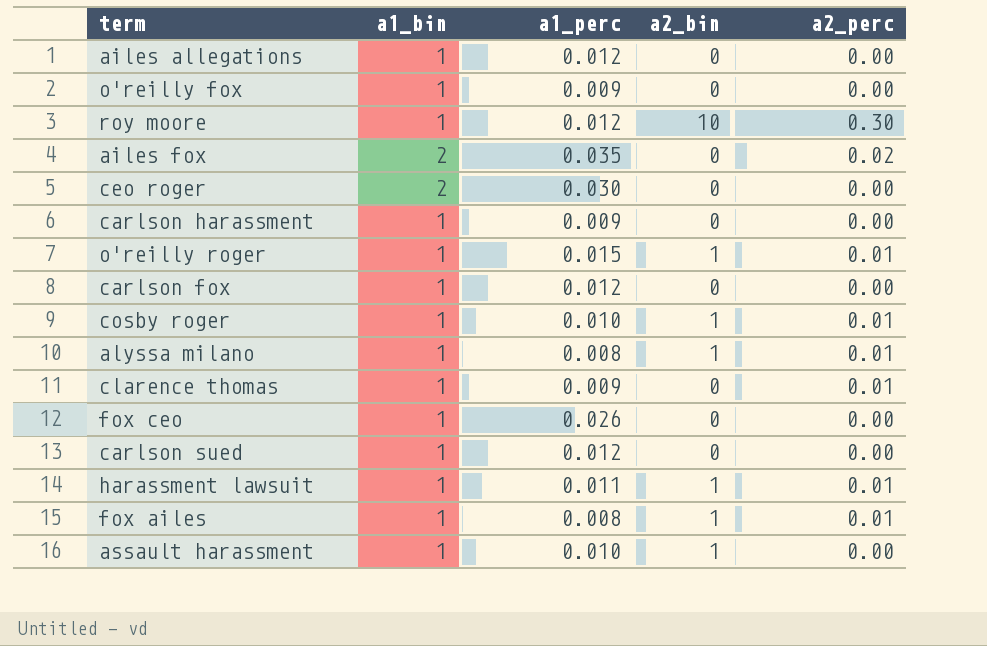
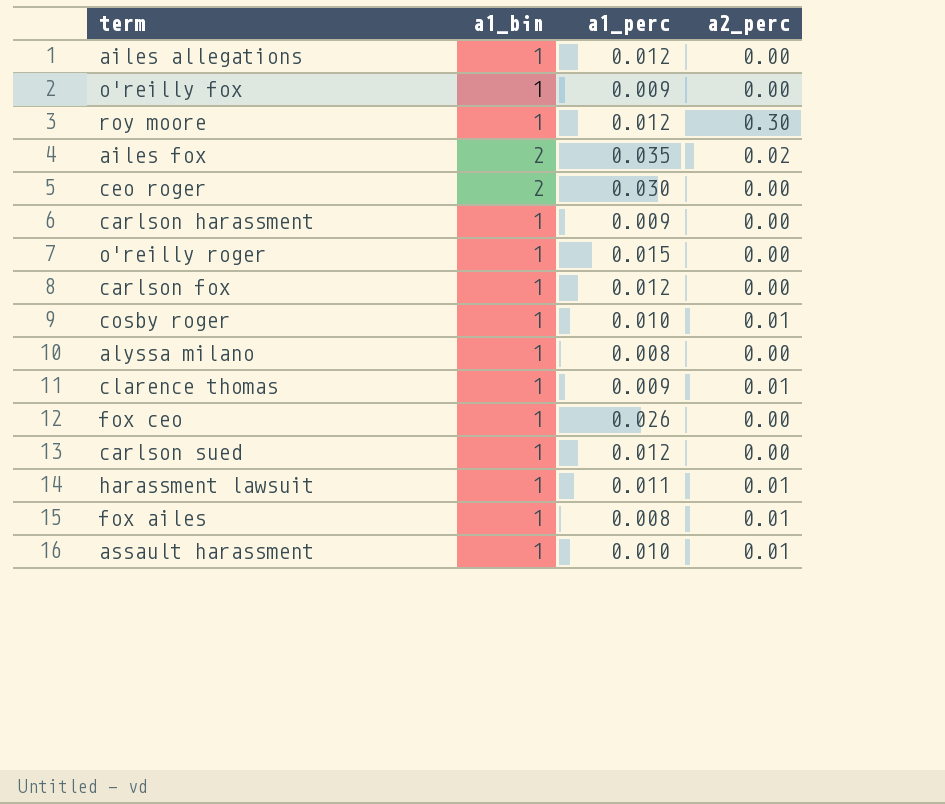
column a2_bin | position: 4 -> none
o'reilly roger | a2_perc: 0.01 -> 0.00
alyssa milano | a2_perc: 0.01 -> 0.00
assault harassment | a2_perc: 0.00 -> 0.01

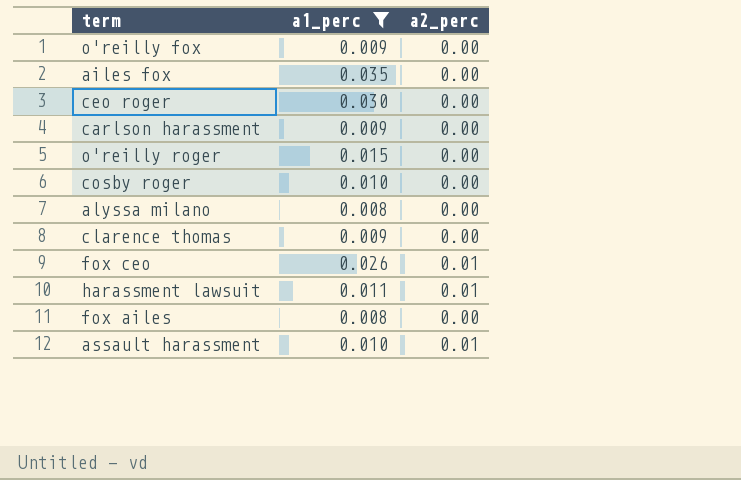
filter: none -> a1_perc != 0.012
column a1_bin | position: 2 -> none
ailes fox | a2_perc: 0.02 -> 0.00
cosby roger | a2_perc: 0.01 -> 0.00
clarence thomas | a2_perc: 0.01 -> 0.00
fox ceo | a2_perc: 0.00 -> 0.01
fox ailes | a2_perc: 0.01 -> 0.00

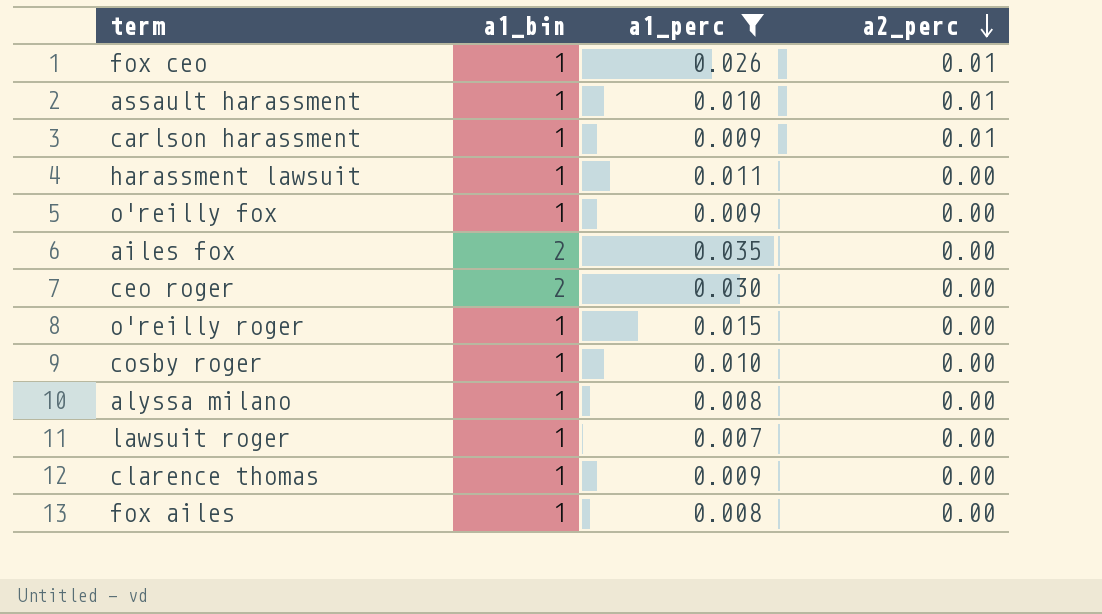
row order: none -> a2_perc descending
column a1_bin | position: none -> 2
carlson harassment | a2_perc: 0.00 -> 0.01
harassment lawsuit | a2_perc: 0.01 -> 0.00
row lawsuit roger: none -> 1 | 0.007 | 0.00

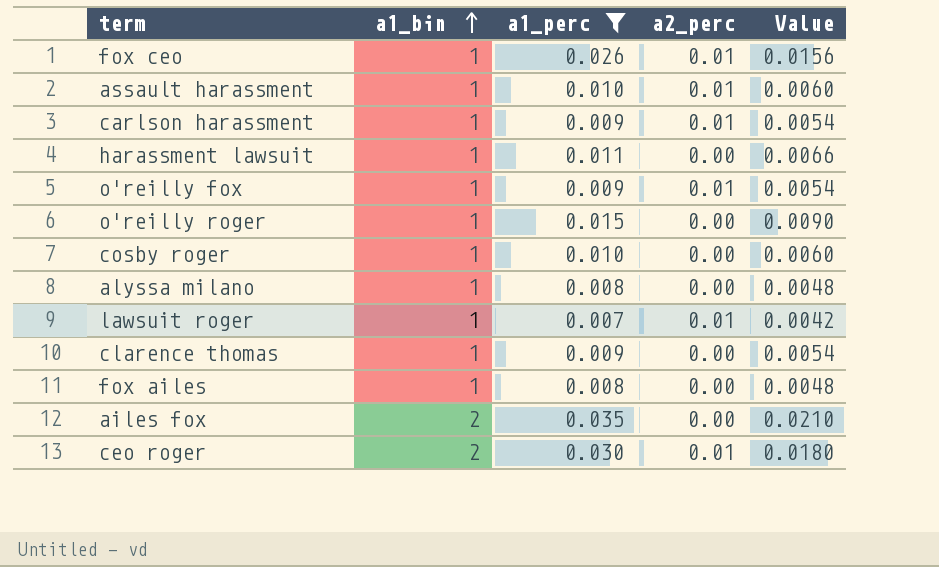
row order: a2_perc descending -> a1_bin ascending
column Value | formula: none -> [a1_perc] * 0.6
o'reilly fox | a2_perc: 0.00 -> 0.01
lawsuit roger | a2_perc: 0.00 -> 0.01
ceo roger | a2_perc: 0.00 -> 0.01

